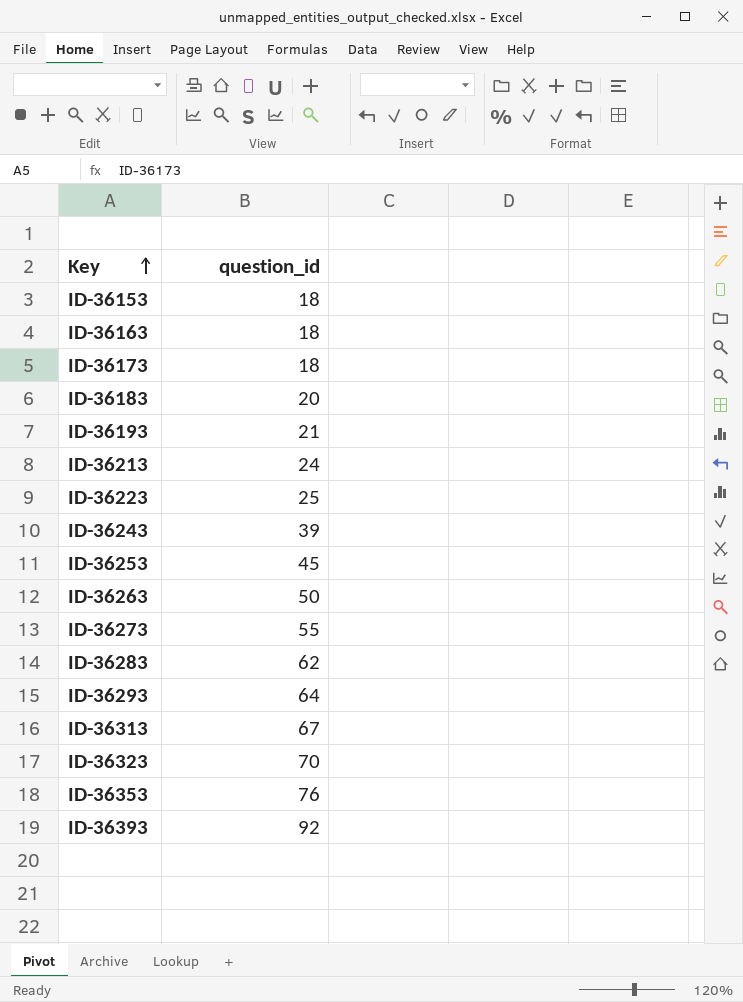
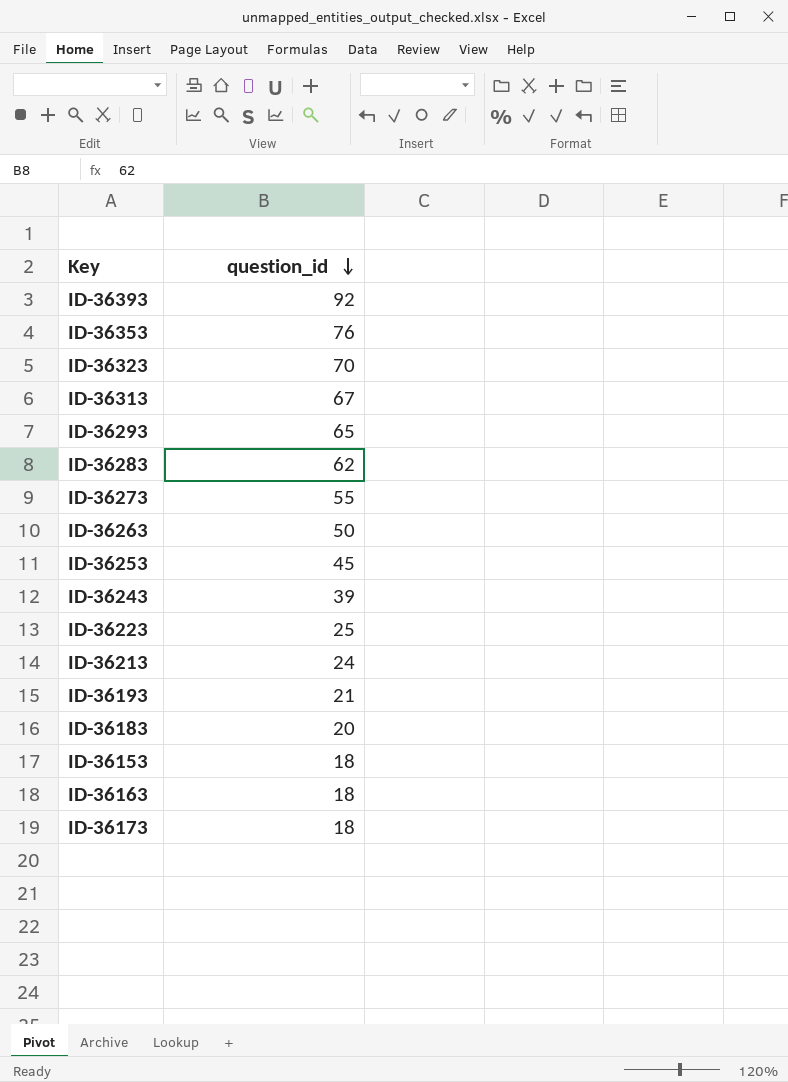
row order: Key ascending -> question_id descending
ID-36293 | question_id: 64 -> 65

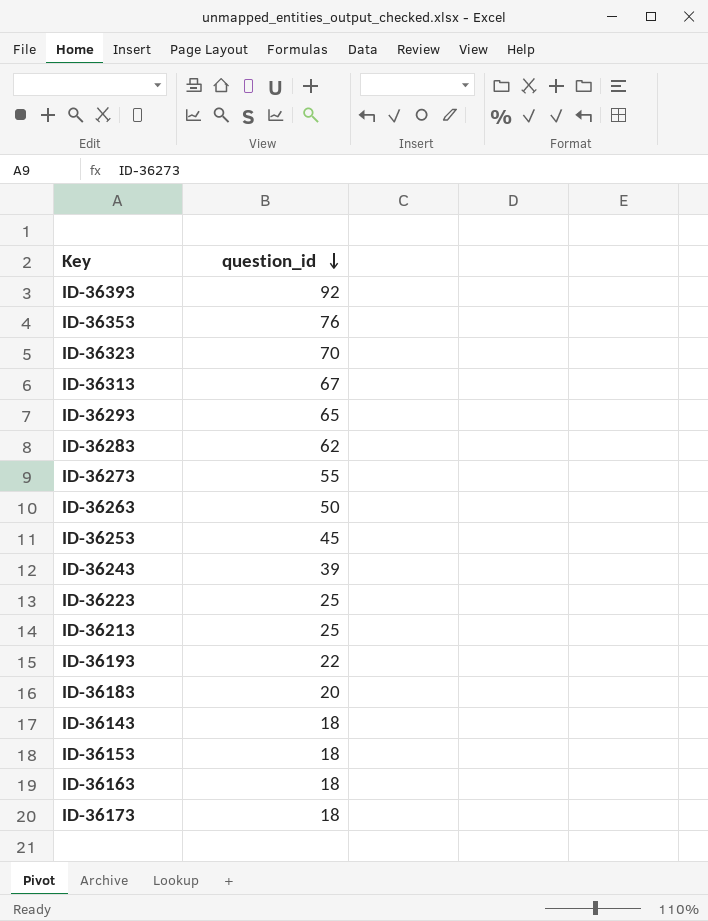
ID-36213 | question_id: 24 -> 25
ID-36193 | question_id: 21 -> 22
row ID-36143: none -> 18

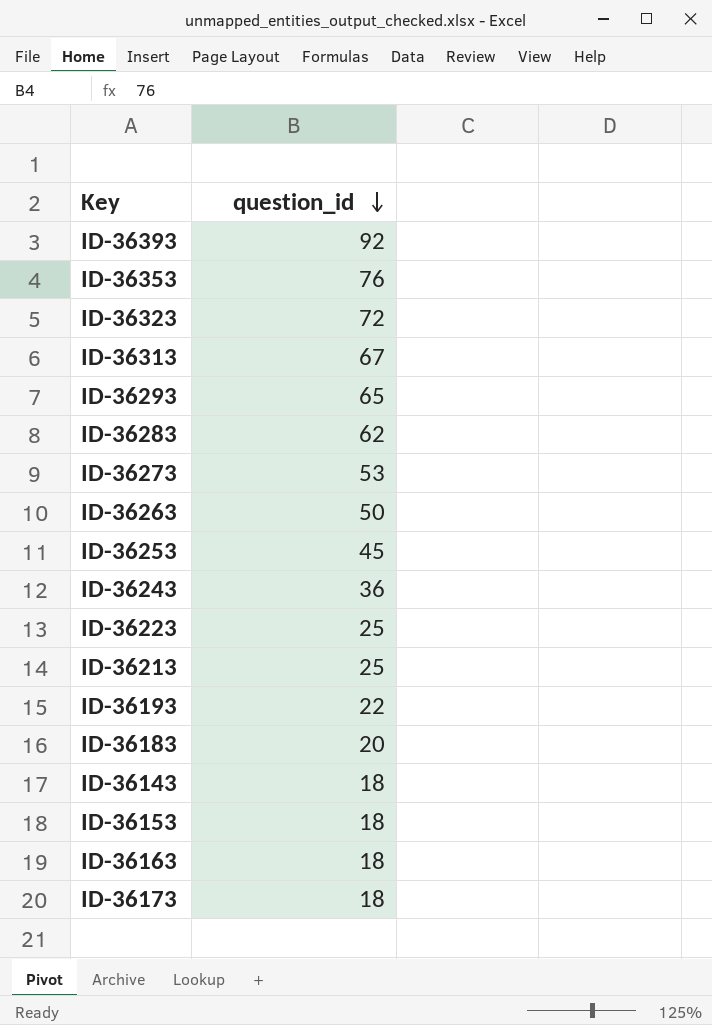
ID-36323 | question_id: 70 -> 72
ID-36273 | question_id: 55 -> 53
ID-36243 | question_id: 39 -> 36

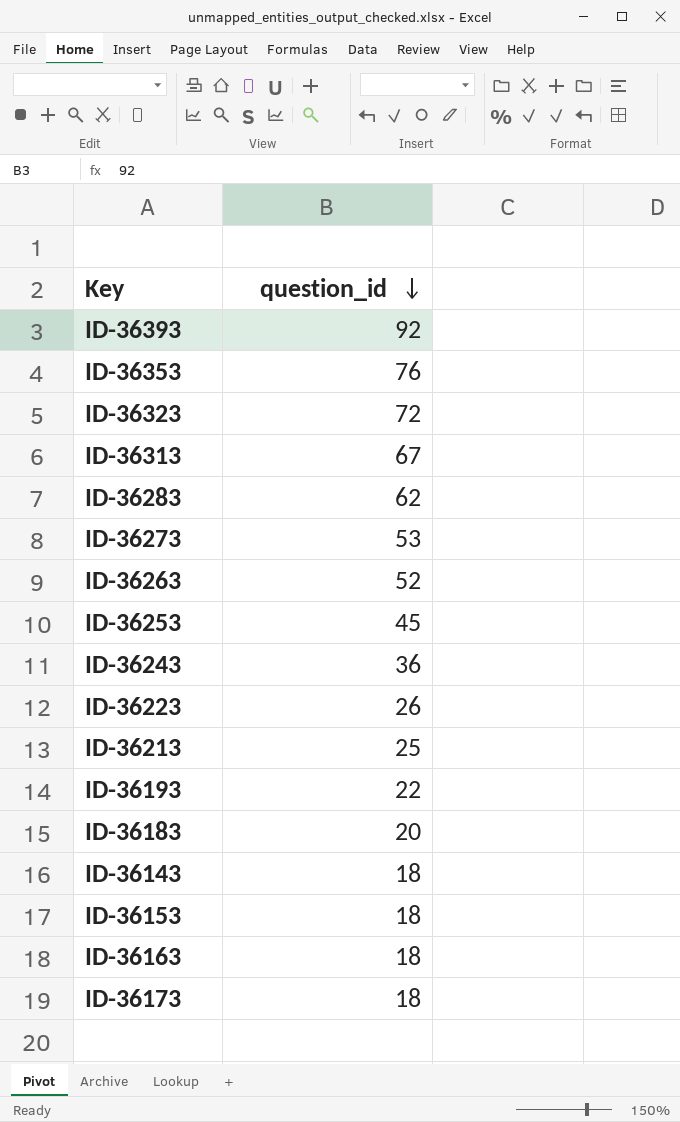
row ID-36293: 65 -> none
ID-36263 | question_id: 50 -> 52
ID-36223 | question_id: 25 -> 26

